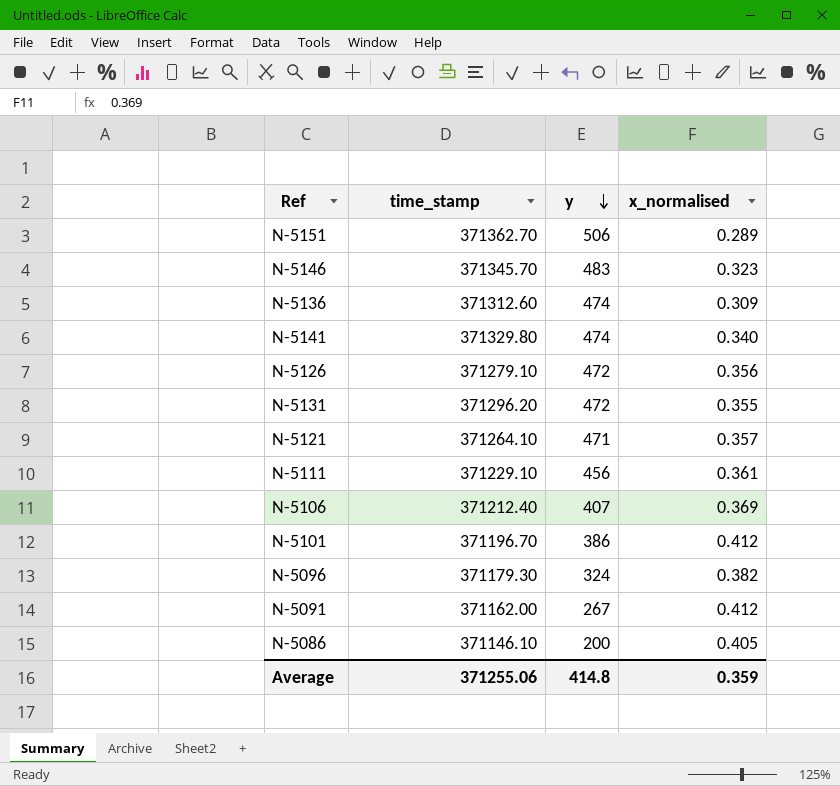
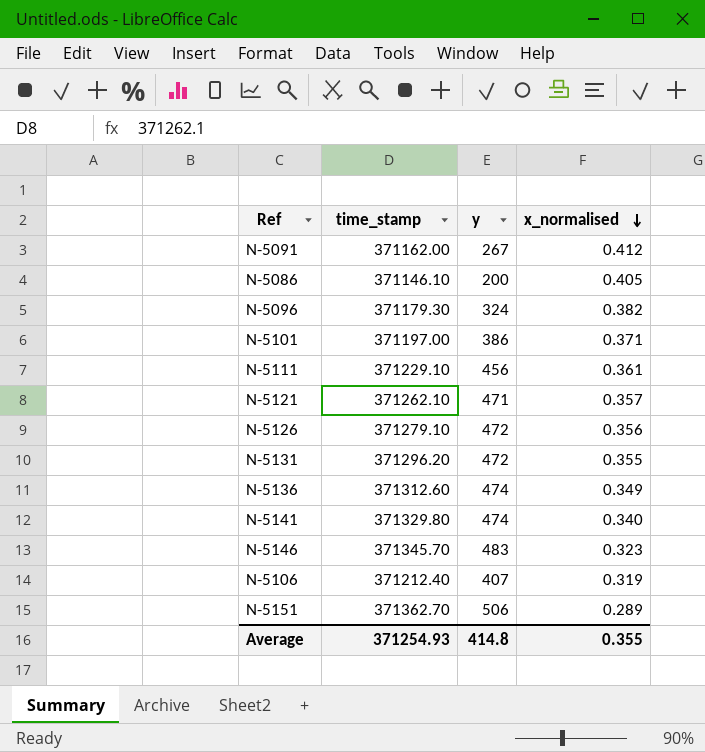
row order: y descending -> x_normalised descending
N-5101 | time_stamp: 371196.70 -> 371197.00
N-5101 | x_normalised: 0.412 -> 0.371
N-5121 | time_stamp: 371264.10 -> 371262.10
N-5136 | x_normalised: 0.309 -> 0.349
N-5106 | x_normalised: 0.369 -> 0.319
Average | time_stamp: 371255.06 -> 371254.93
Average | x_normalised: 0.359 -> 0.355

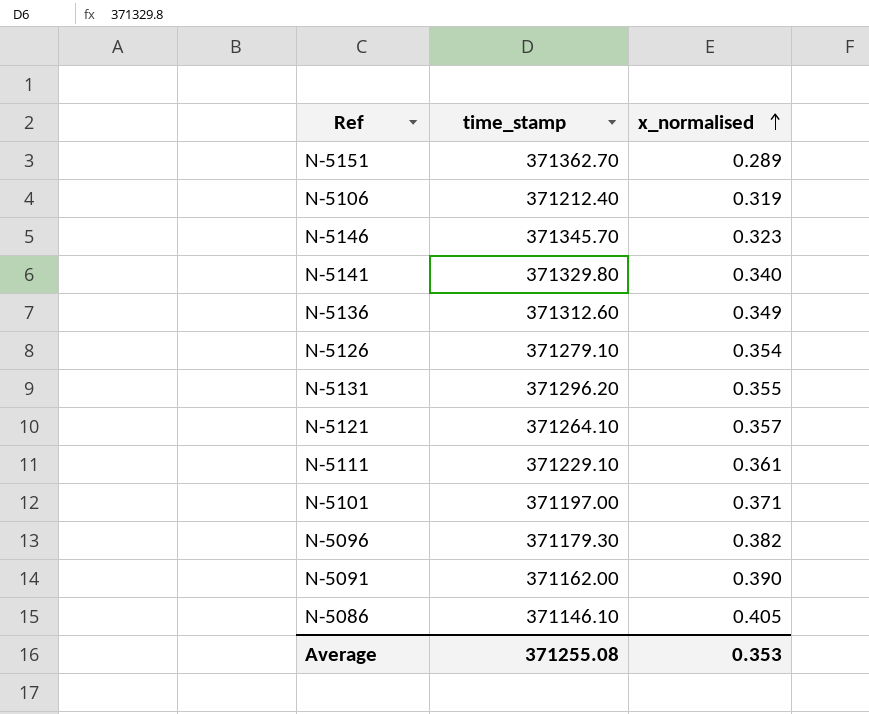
row order: x_normalised descending -> x_normalised ascending
column y | position: 3 -> none
N-5126 | x_normalised: 0.356 -> 0.354
N-5121 | time_stamp: 371262.10 -> 371264.10
N-5091 | x_normalised: 0.412 -> 0.390
Average | time_stamp: 371254.93 -> 371255.08
Average | x_normalised: 0.355 -> 0.353

